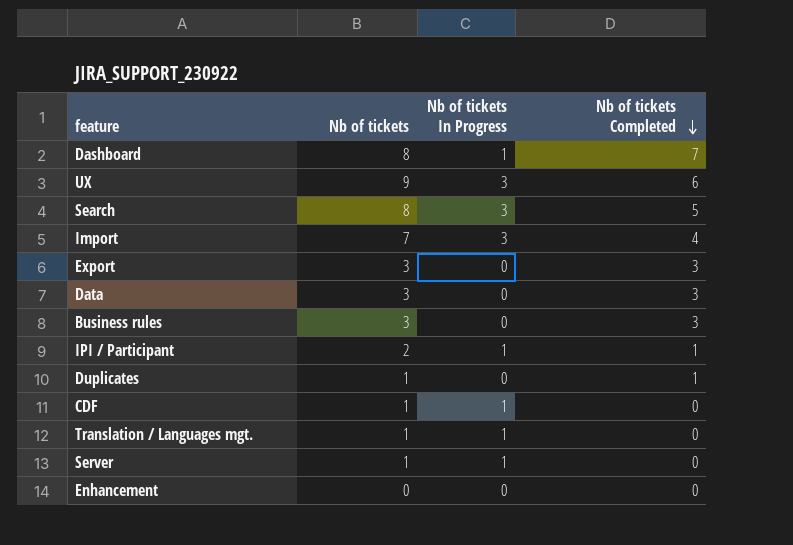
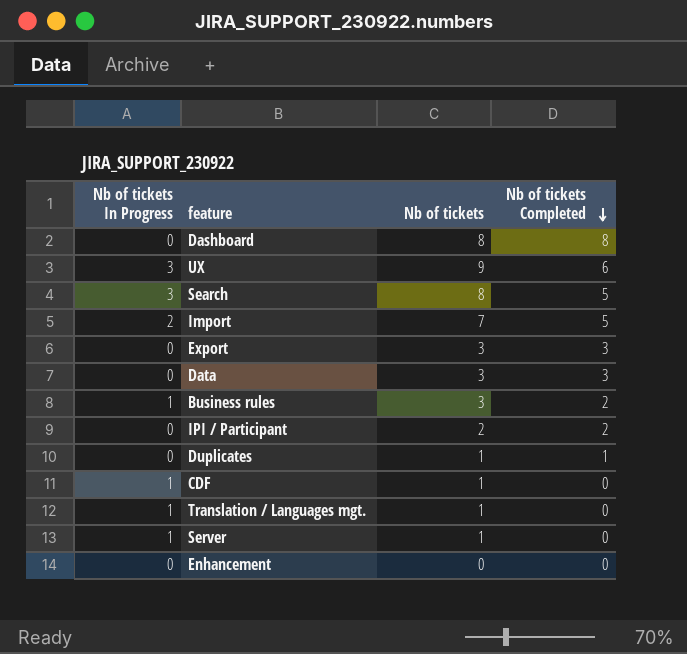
column Nb of tickets In Progress | position: 3 -> 1
Dashboard | Nb of tickets In Progress: 1 -> 0
Dashboard | Nb of tickets Completed: 7 -> 8
Import | Nb of tickets In Progress: 3 -> 2
Import | Nb of tickets Completed: 4 -> 5
Business rules | Nb of tickets In Progress: 0 -> 1
Business rules | Nb of tickets Completed: 3 -> 2
IPI / Participant | Nb of tickets In Progress: 1 -> 0
IPI / Participant | Nb of tickets Completed: 1 -> 2

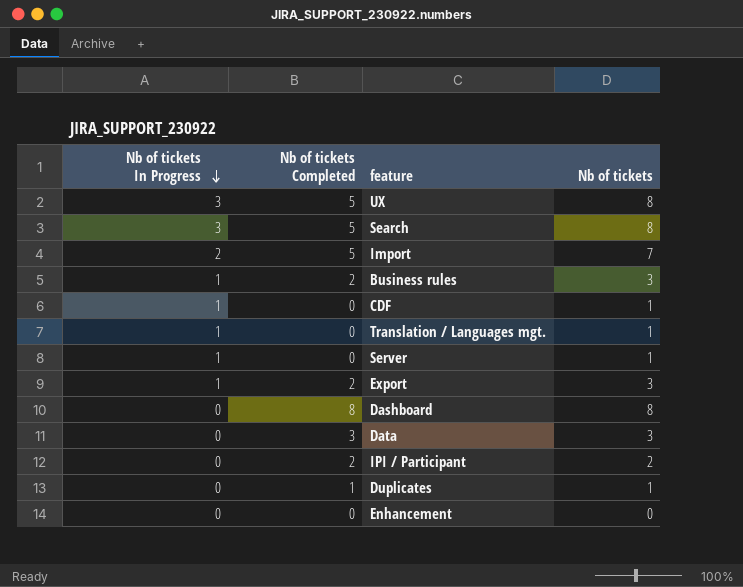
row order: Nb of tickets Completed descending -> Nb of tickets In Progress descending
column Nb of tickets Completed | position: 4 -> 2
UX | Nb of tickets Completed: 6 -> 5
UX | Nb of tickets: 9 -> 8
Export | Nb of tickets In Progress: 0 -> 1
Export | Nb of tickets Completed: 3 -> 2

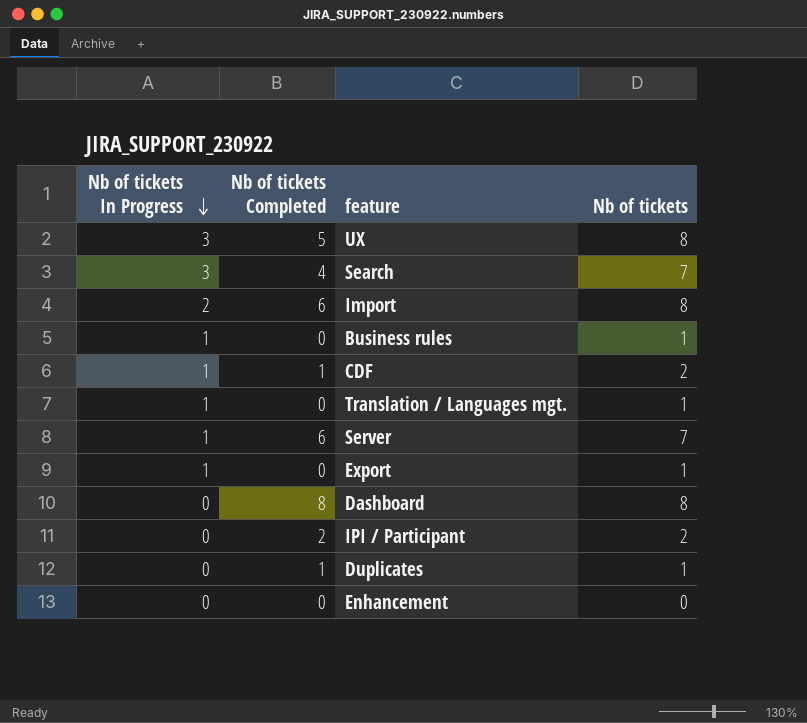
row Data: 0 | 3 | 3 -> none
Search | Nb of tickets Completed: 5 -> 4
Search | Nb of tickets: 8 -> 7
Import | Nb of tickets Completed: 5 -> 6
Import | Nb of tickets: 7 -> 8
Business rules | Nb of tickets Completed: 2 -> 0
Business rules | Nb of tickets: 3 -> 1
CDF | Nb of tickets Completed: 0 -> 1
CDF | Nb of tickets: 1 -> 2
Server | Nb of tickets Completed: 0 -> 6
Server | Nb of tickets: 1 -> 7
Export | Nb of tickets Completed: 2 -> 0
Export | Nb of tickets: 3 -> 1

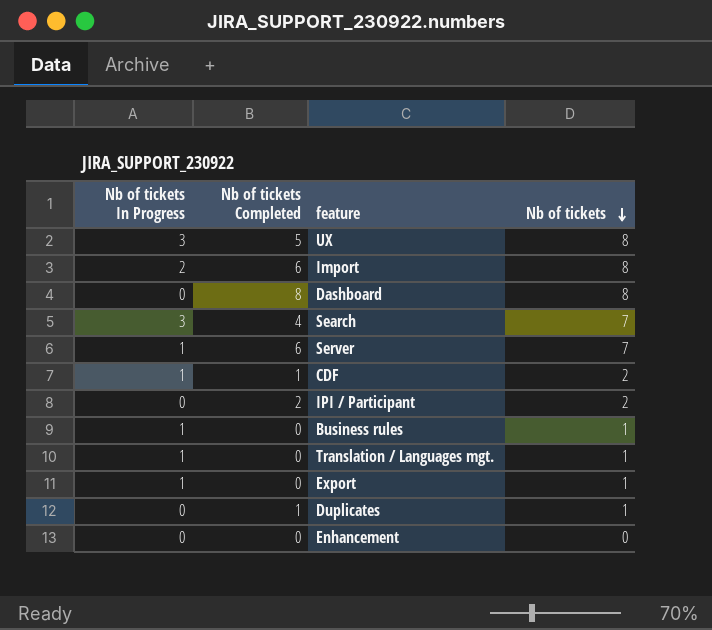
row order: Nb of tickets In Progress descending -> Nb of tickets descending

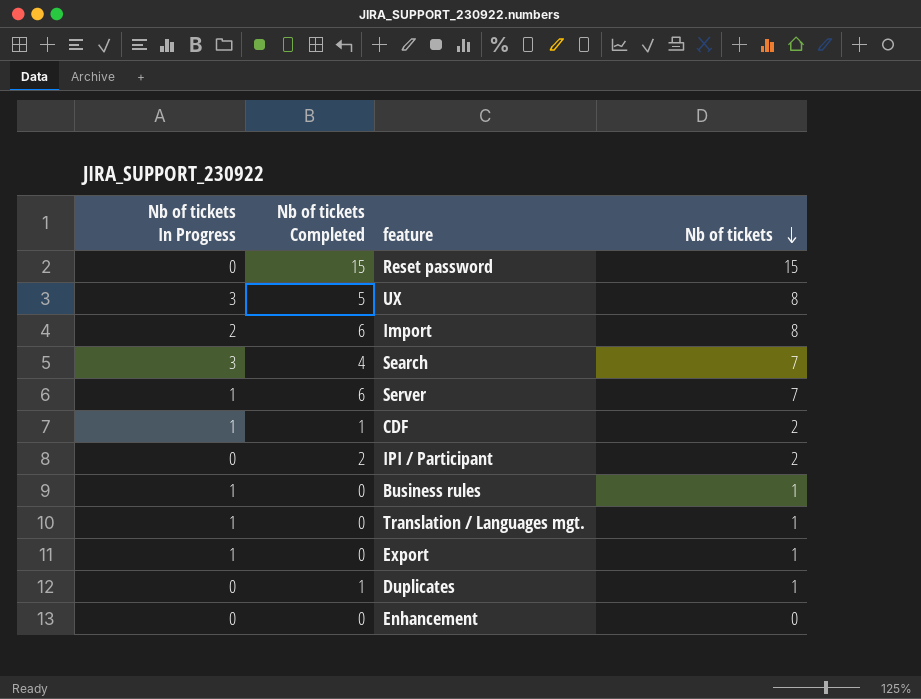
row Dashboard: 0 | 8 | 8 -> none
row Reset password: none -> 0 | 15 | 15

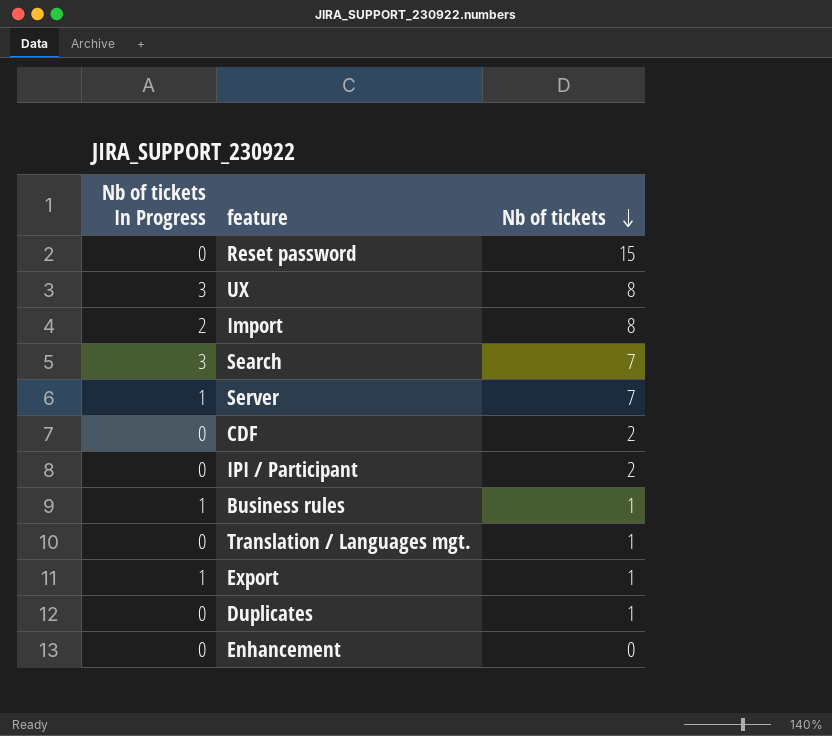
column Nb of tickets Completed | formula: [Nb of tickets] - [Nb of tickets In Progress] -> none
CDF | Nb of tickets In Progress: 1 -> 0
Translation / Languages mgt. | Nb of tickets In Progress: 1 -> 0

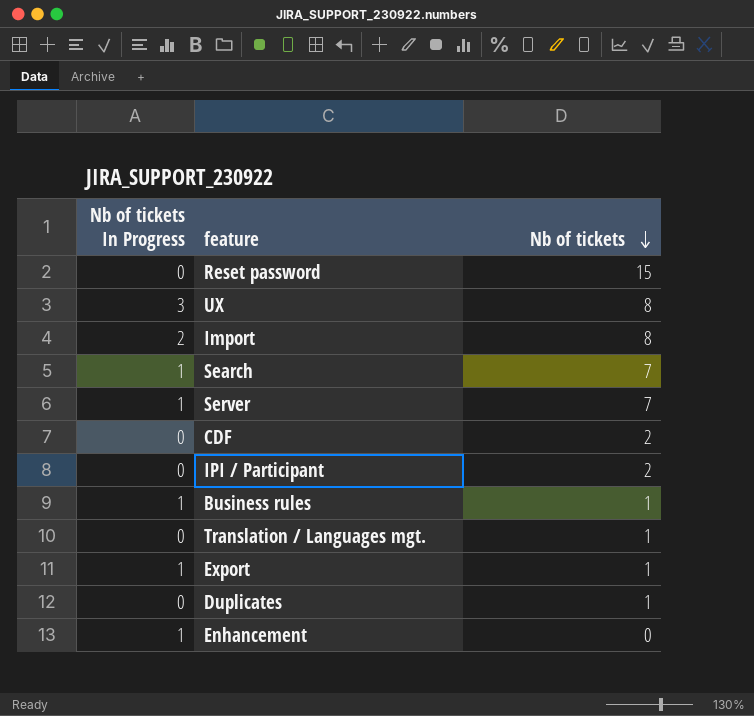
Search | Nb of tickets In Progress: 3 -> 1
Enhancement | Nb of tickets In Progress: 0 -> 1

